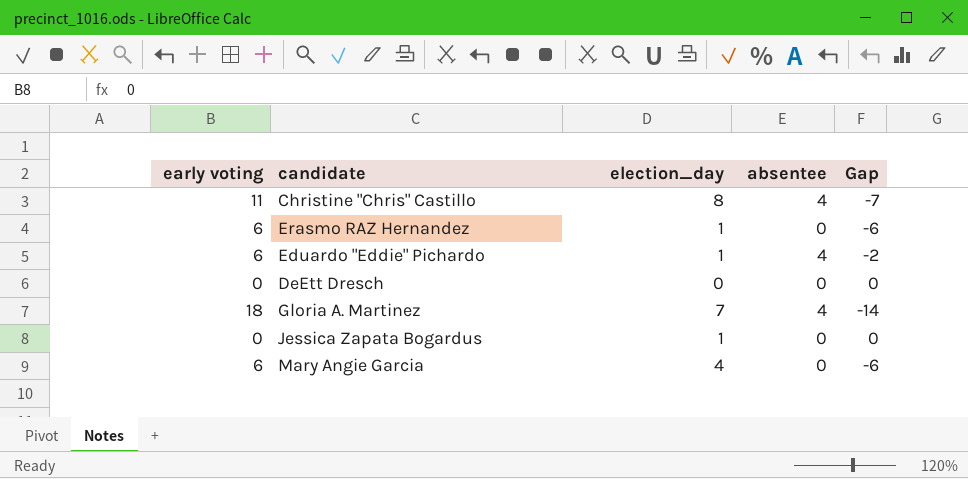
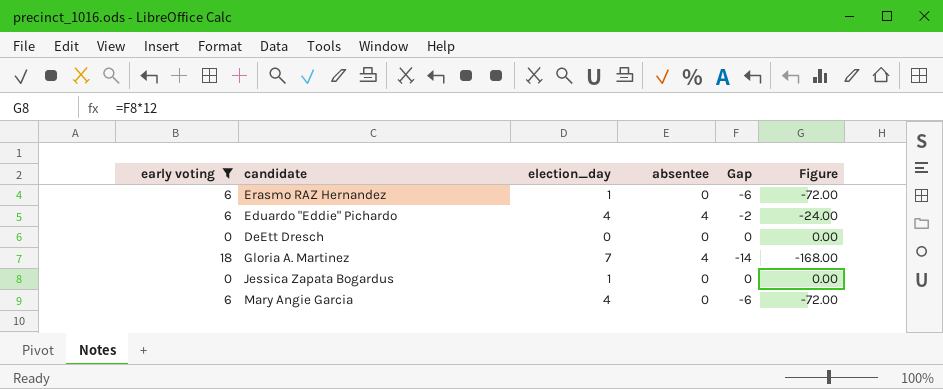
filter: none -> early voting != 11
column Figure | formula: none -> [Gap] * 12
Eduardo "Eddie" Pichardo | election_day: 1 -> 4

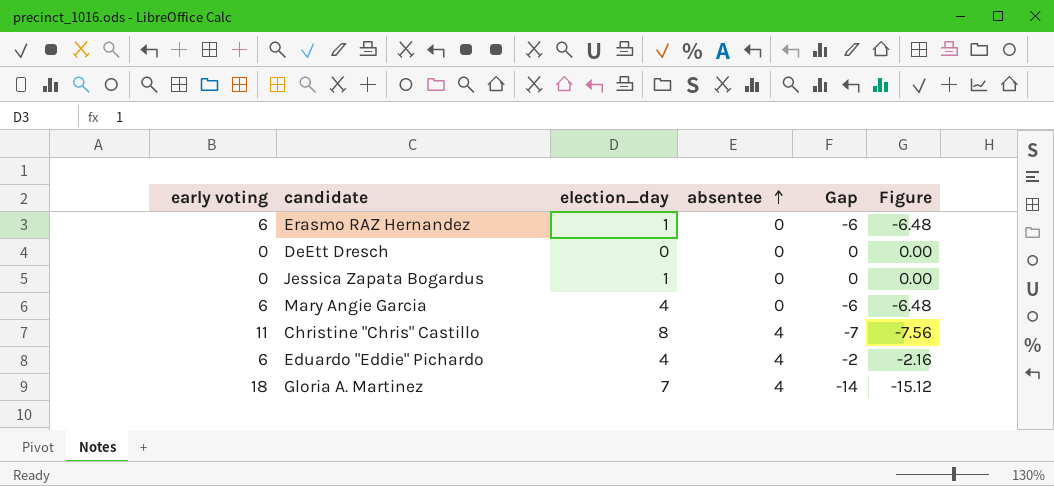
filter: early voting != 11 -> none
row order: none -> absentee ascending
column Figure | formula: [Gap] * 12 -> [Gap] * 1.08

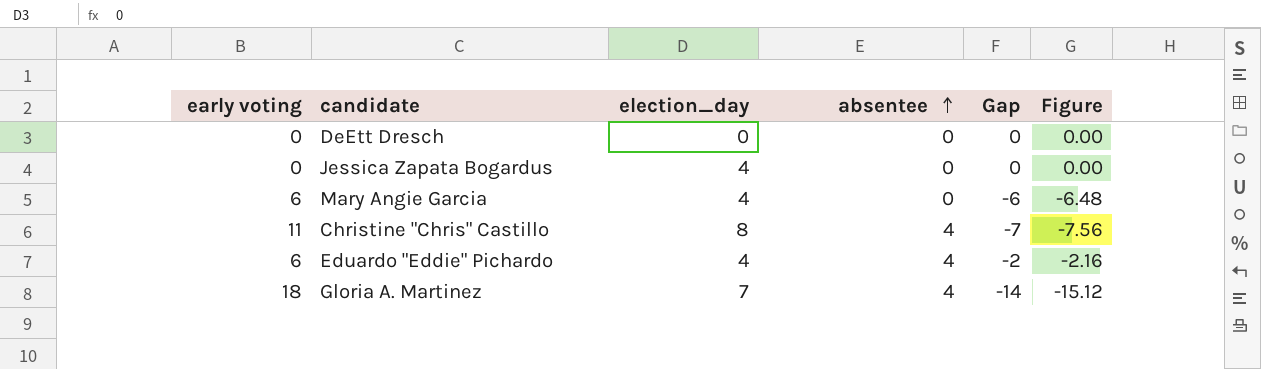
row Erasmo RAZ Hernandez: 6 | 1 | 0 | -6 | -6.48 -> none
Jessica Zapata Bogardus | election_day: 1 -> 4

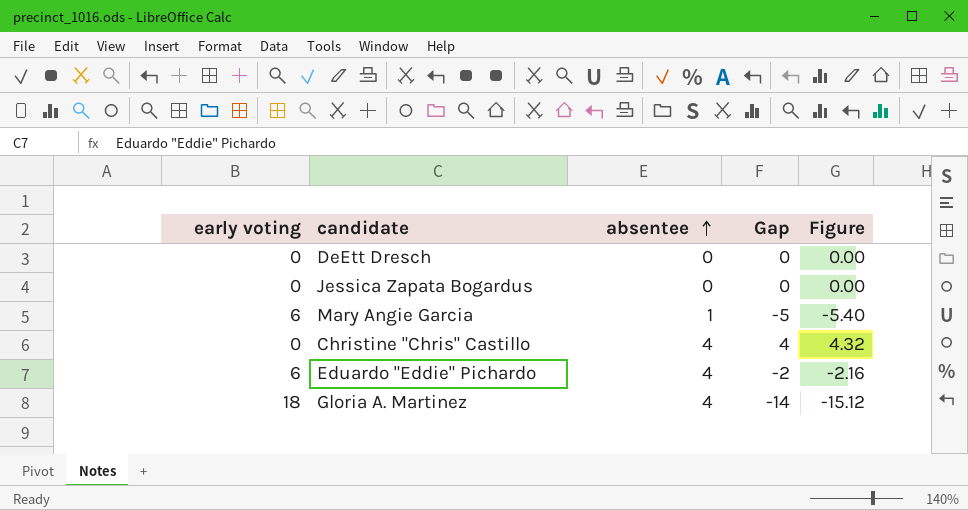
column election_day | position: 3 -> none
Mary Angie Garcia | absentee: 0 -> 1
Mary Angie Garcia | Gap: -6 -> -5
Mary Angie Garcia | Figure: -6.48 -> -5.40
Christine "Chris" Castillo | early voting: 11 -> 0
Christine "Chris" Castillo | Gap: -7 -> 4
Christine "Chris" Castillo | Figure: -7.56 -> 4.32

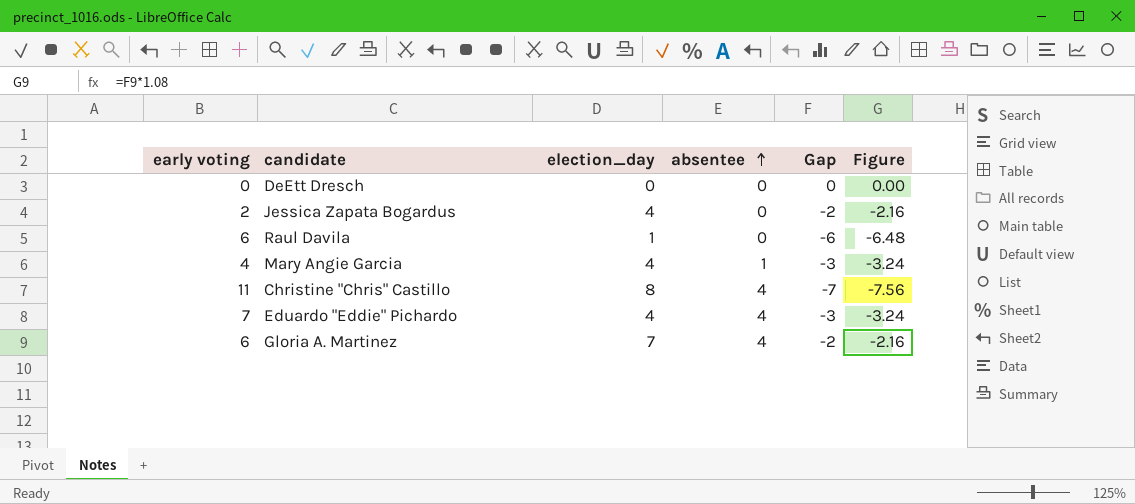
column election_day | position: none -> 3
Jessica Zapata Bogardus | early voting: 0 -> 2
Jessica Zapata Bogardus | Gap: 0 -> -2
Jessica Zapata Bogardus | Figure: 0.00 -> -2.16
row Raul Davila: none -> 6 | 1 | 0 | -6 | -6.48
Mary Angie Garcia | early voting: 6 -> 4
Mary Angie Garcia | Gap: -5 -> -3
Mary Angie Garcia | Figure: -5.40 -> -3.24
Christine "Chris" Castillo | early voting: 0 -> 11
Christine "Chris" Castillo | Gap: 4 -> -7
Christine "Chris" Castillo | Figure: 4.32 -> -7.56
Eduardo "Eddie" Pichardo | early voting: 6 -> 7
Eduardo "Eddie" Pichardo | Gap: -2 -> -3
Eduardo "Eddie" Pichardo | Figure: -2.16 -> -3.24
Gloria A. Martinez | early voting: 18 -> 6
Gloria A. Martinez | Gap: -14 -> -2
Gloria A. Martinez | Figure: -15.12 -> -2.16

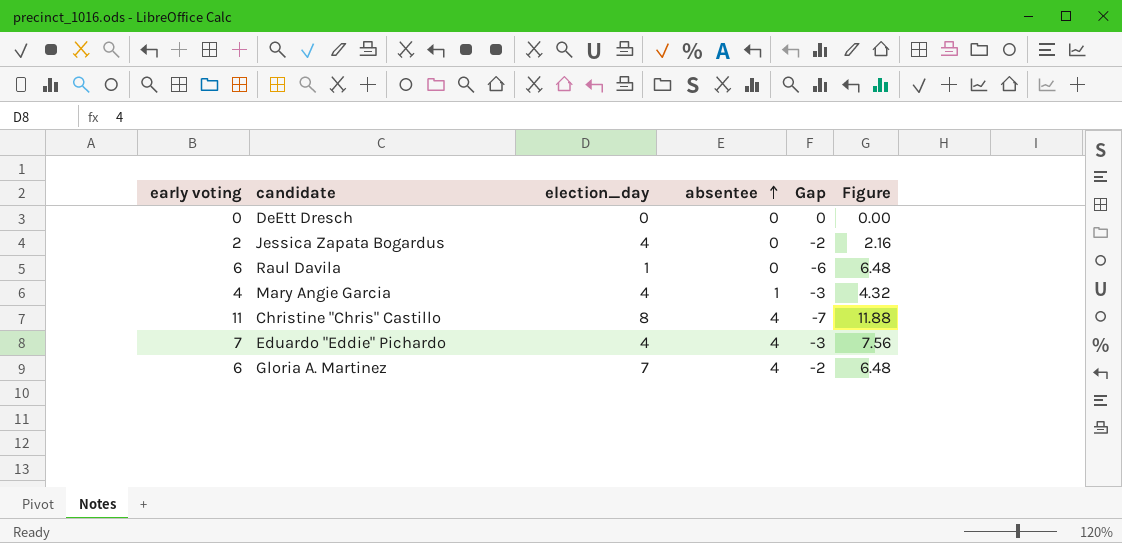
column Figure | formula: [Gap] * 1.08 -> [early voting] * 1.08

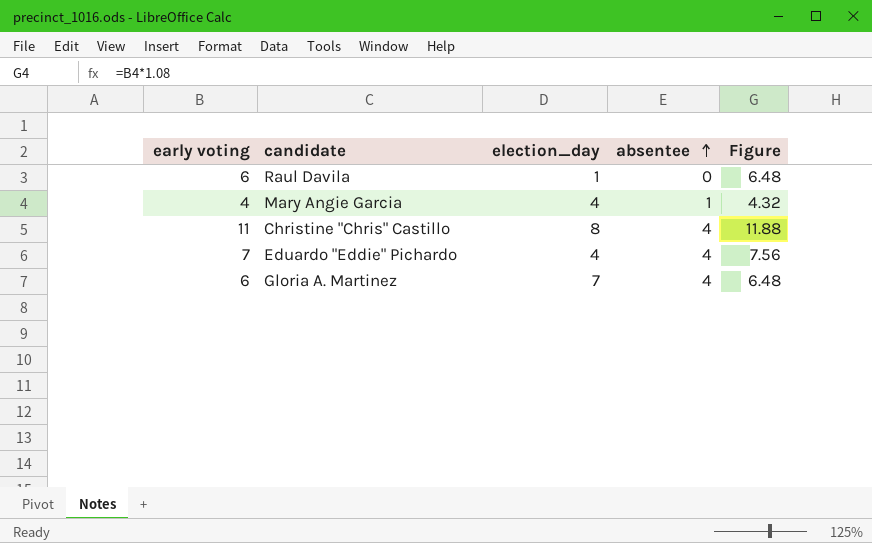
column Gap | formula: [absentee] - [early voting] -> none
row DeEtt Dresch: 0 | 0 | 0 | 0 | 0.00 -> none
row Jessica Zapata Bogardus: 2 | 4 | 0 | -2 | 2.16 -> none

